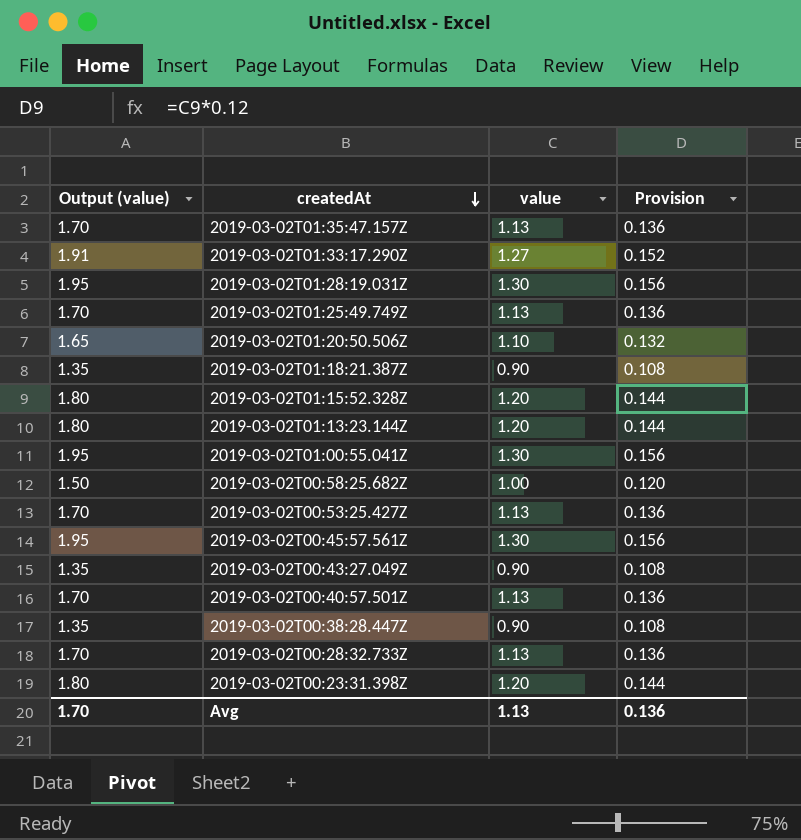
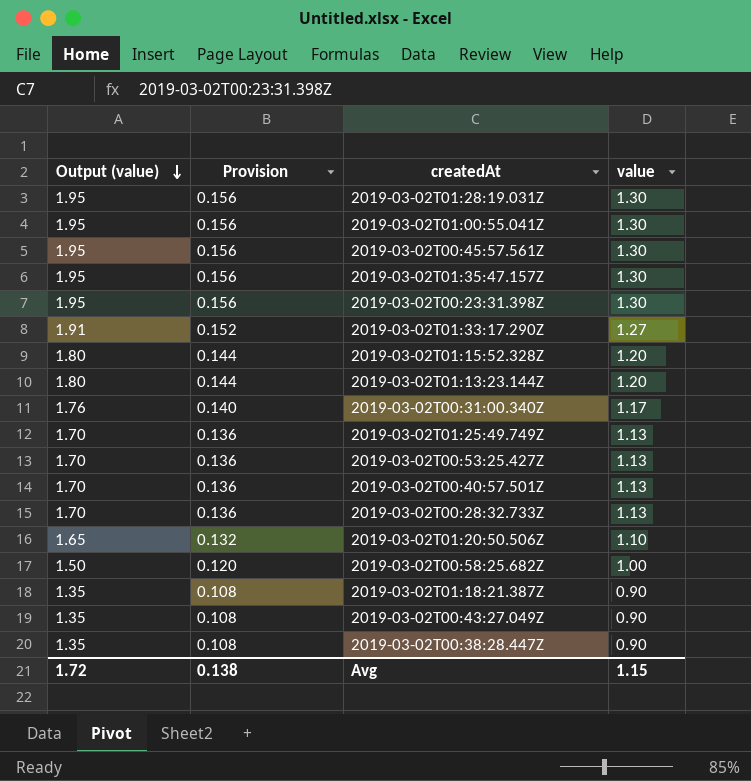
row order: createdAt descending -> Output (value) descending
column Provision | position: 4 -> 2
2019-03-02T01:35:47.157Z | Output (value): 1.70 -> 1.95
2019-03-02T01:35:47.157Z | Provision: 0.136 -> 0.156
2019-03-02T01:35:47.157Z | value: 1.13 -> 1.30
2019-03-02T00:23:31.398Z | Output (value): 1.80 -> 1.95
2019-03-02T00:23:31.398Z | Provision: 0.144 -> 0.156
2019-03-02T00:23:31.398Z | value: 1.20 -> 1.30
row 2019-03-02T00:31:00.340Z: none -> 1.76 | 0.140 | 1.17
Avg | Output (value): 1.70 -> 1.72
Avg | Provision: 0.136 -> 0.138
Avg | value: 1.13 -> 1.15

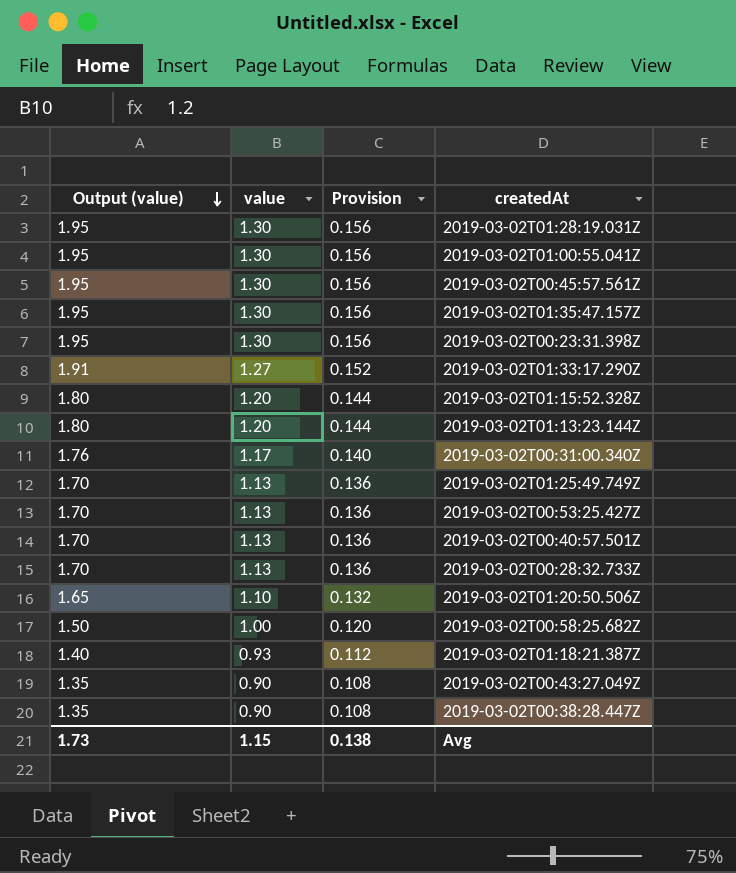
column value | position: 4 -> 2
2019-03-02T01:18:21.387Z | Output (value): 1.35 -> 1.40
2019-03-02T01:18:21.387Z | value: 0.90 -> 0.93
2019-03-02T01:18:21.387Z | Provision: 0.108 -> 0.112
Avg | Output (value): 1.72 -> 1.73

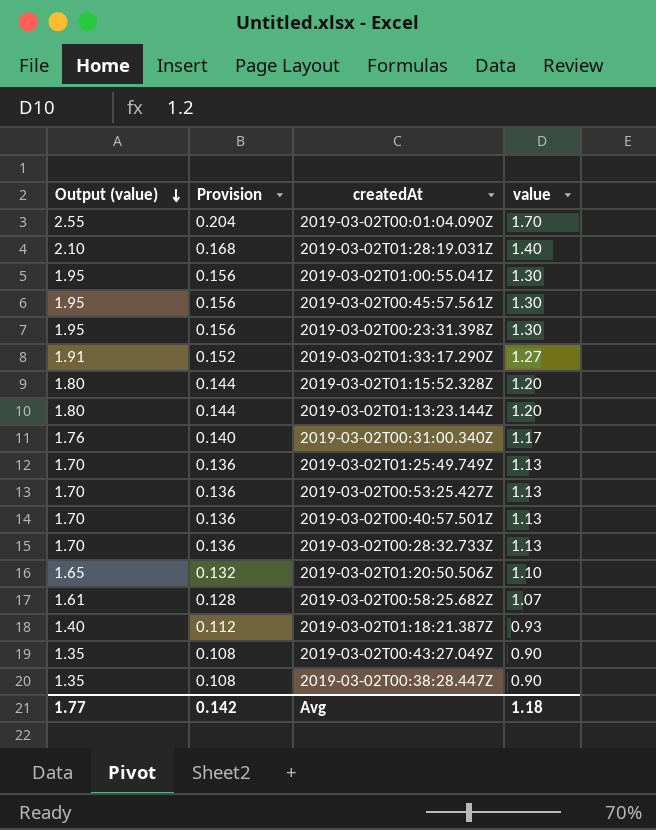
column value | position: 2 -> 4
row 2019-03-02T01:35:47.157Z: 1.95 | 1.30 | 0.156 -> none
row 2019-03-02T00:01:04.090Z: none -> 2.55 | 0.204 | 1.70
2019-03-02T01:28:19.031Z | Output (value): 1.95 -> 2.10
2019-03-02T01:28:19.031Z | Provision: 0.156 -> 0.168
2019-03-02T01:28:19.031Z | value: 1.30 -> 1.40
2019-03-02T00:58:25.682Z | Output (value): 1.50 -> 1.61
2019-03-02T00:58:25.682Z | Provision: 0.120 -> 0.128
2019-03-02T00:58:25.682Z | value: 1.00 -> 1.07
Avg | Output (value): 1.73 -> 1.77
Avg | Provision: 0.138 -> 0.142
Avg | value: 1.15 -> 1.18

